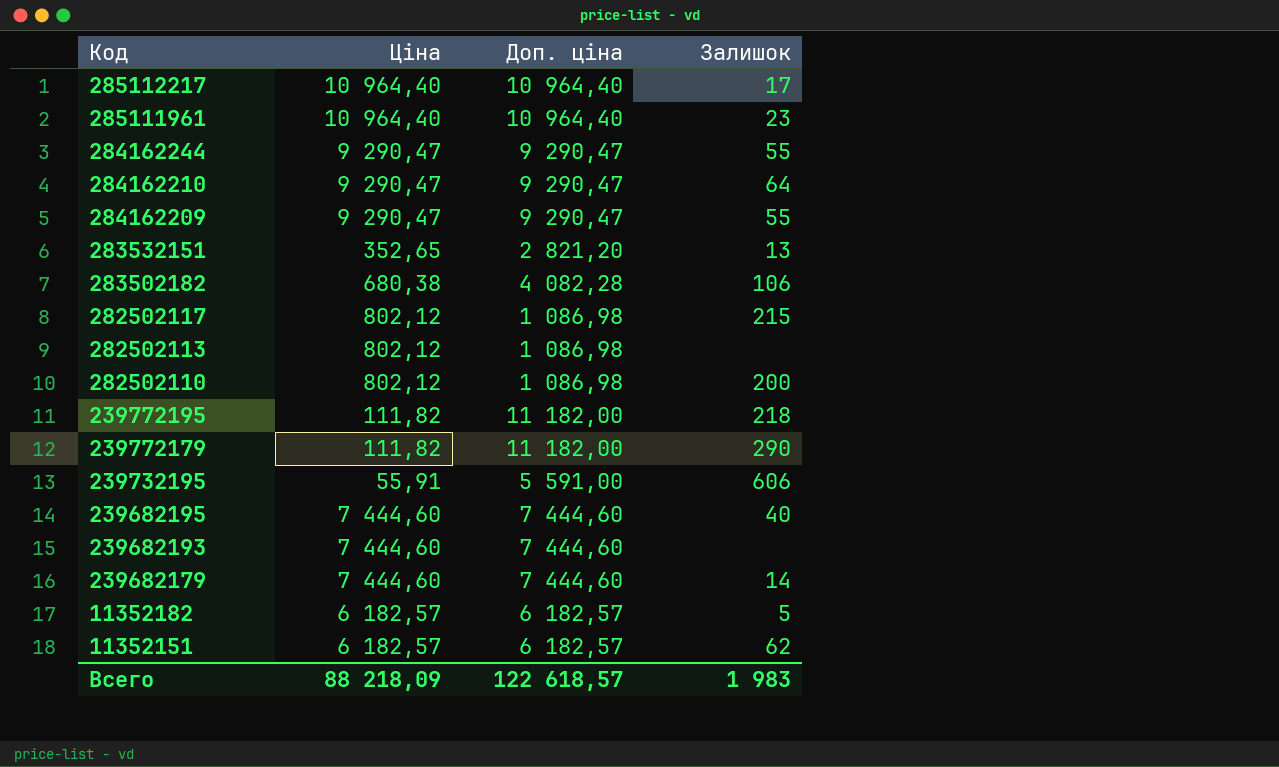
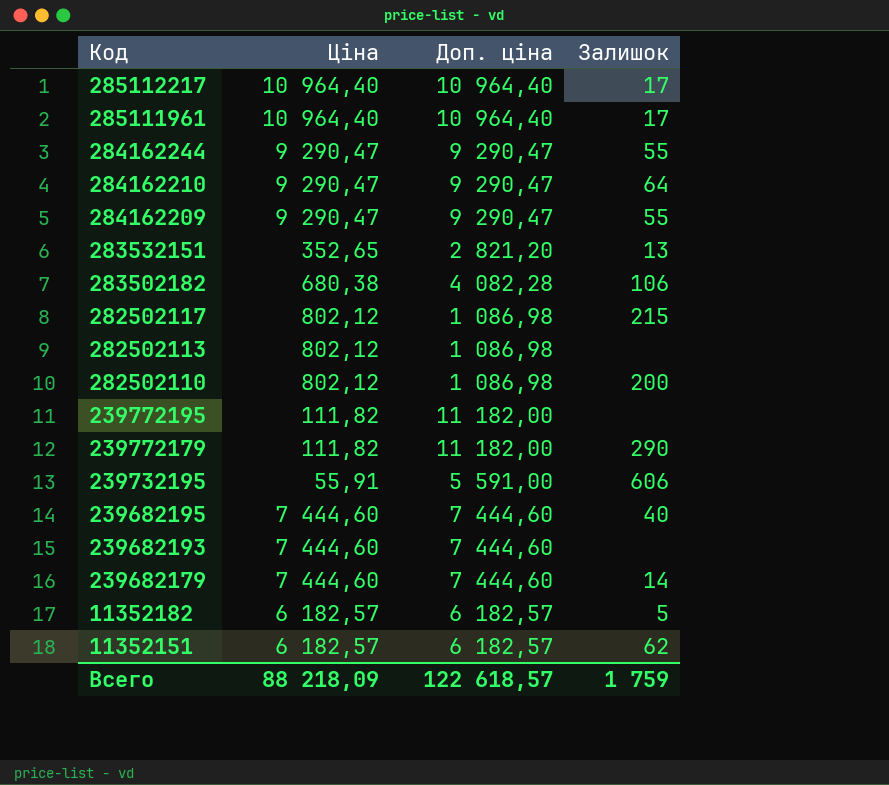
285111961 | Залишок: 23 -> 17
239772195 | Залишок: 218 -> none
Всего | Залишок: 1 983 -> 1 759

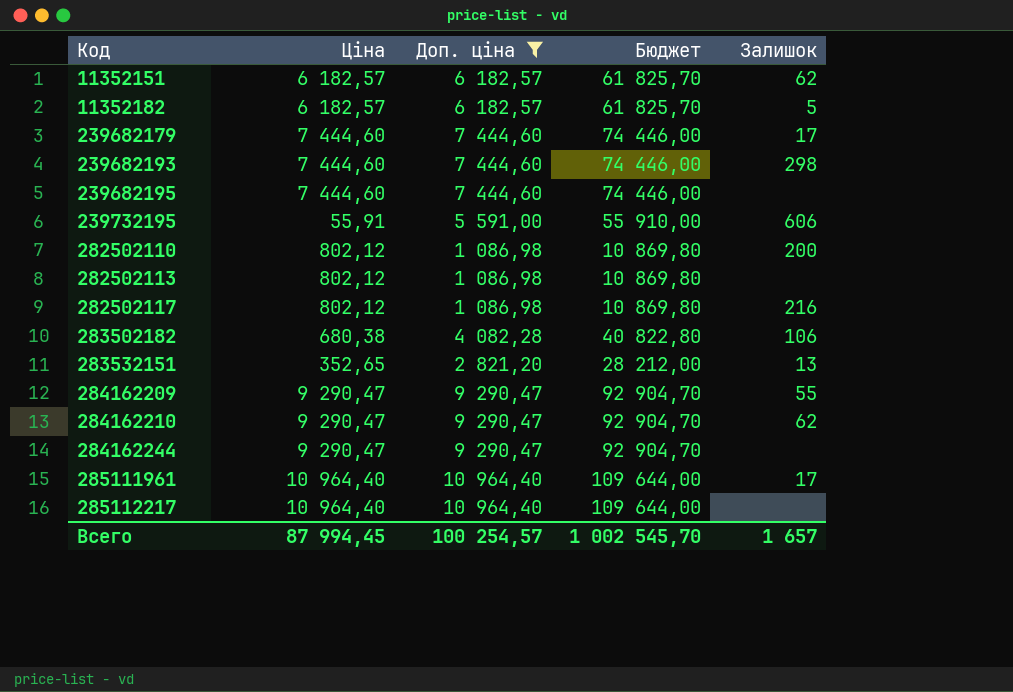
filter: none -> Доп. ціна != 11 182,00
row order: Код descending -> Код ascending
column Бюджет | formula: none -> [Доп. ціна] * 10
239682179 | Залишок: 14 -> 17
239682193 | Залишок: none -> 298
239682195 | Залишок: 40 -> none
282502117 | Залишок: 215 -> 216
284162210 | Залишок: 64 -> 62
284162244 | Залишок: 55 -> none
285112217 | Залишок: 17 -> none
Всего | Ціна: 88 218,09 -> 87 994,45
Всего | Доп. ціна: 122 618,57 -> 100 254,57
Всего | Залишок: 1 759 -> 1 657

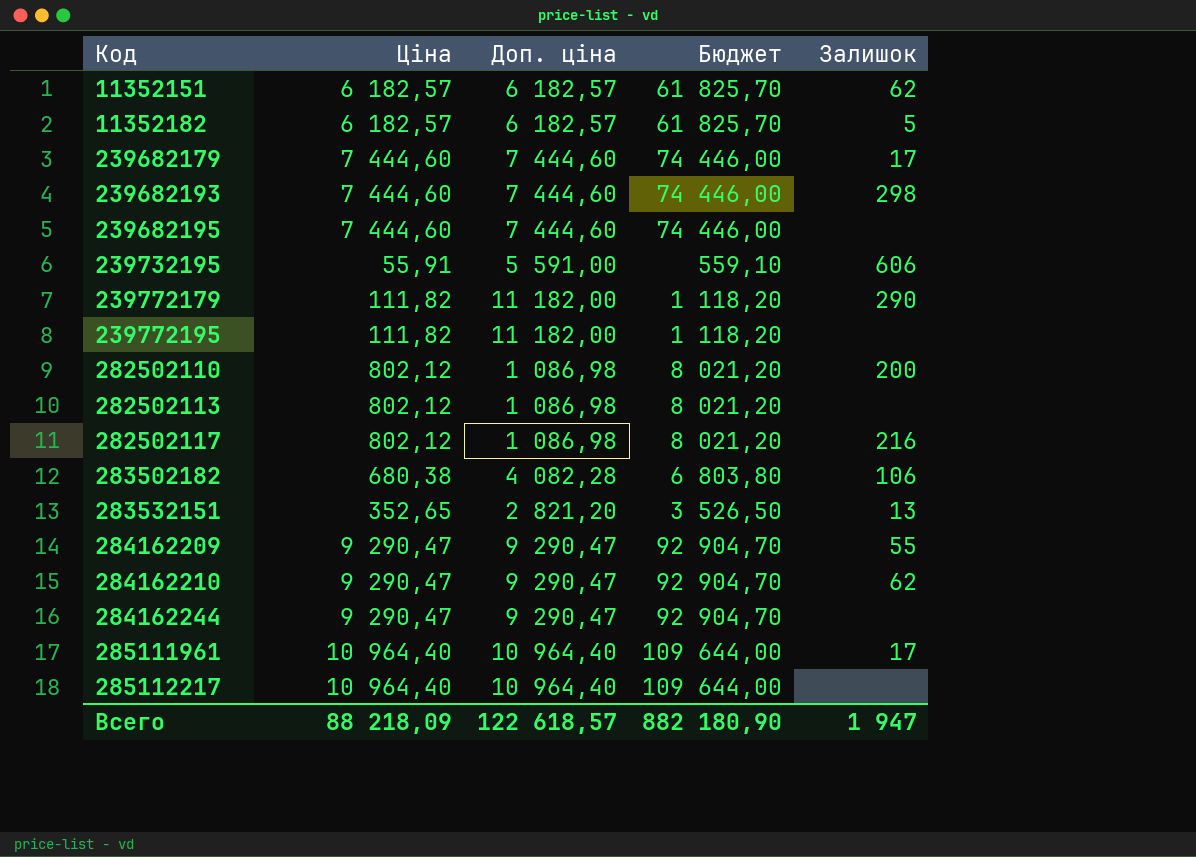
filter: Доп. ціна != 11 182,00 -> none
column Бюджет | formula: [Доп. ціна] * 10 -> [Ціна] * 10
Всего | Ціна: 87 994,45 -> 88 218,09
Всего | Доп. ціна: 100 254,57 -> 122 618,57
Всего | Бюджет: 1 002 545,70 -> 882 180,90
Всего | Залишок: 1 657 -> 1 947

